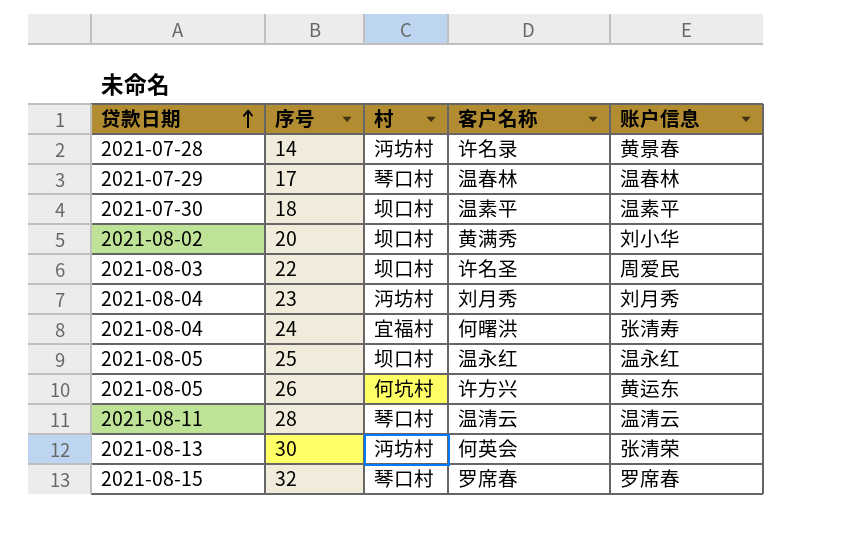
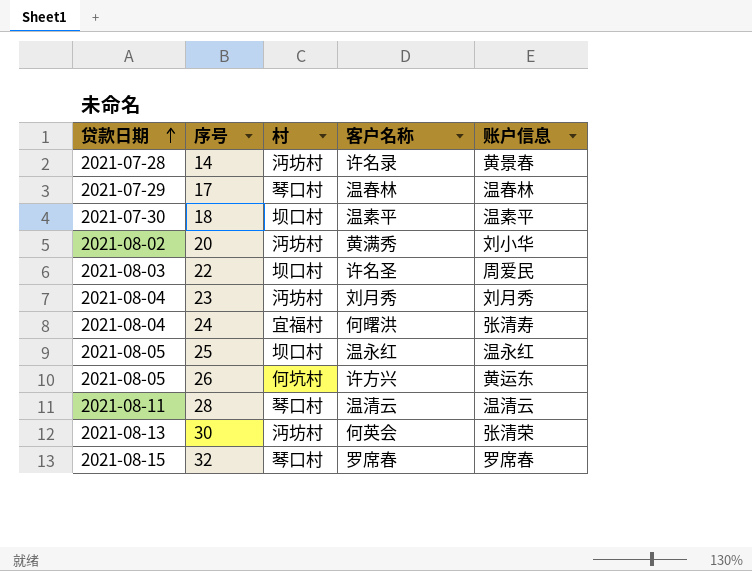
20 | 村: 坝口村 -> 沔坊村

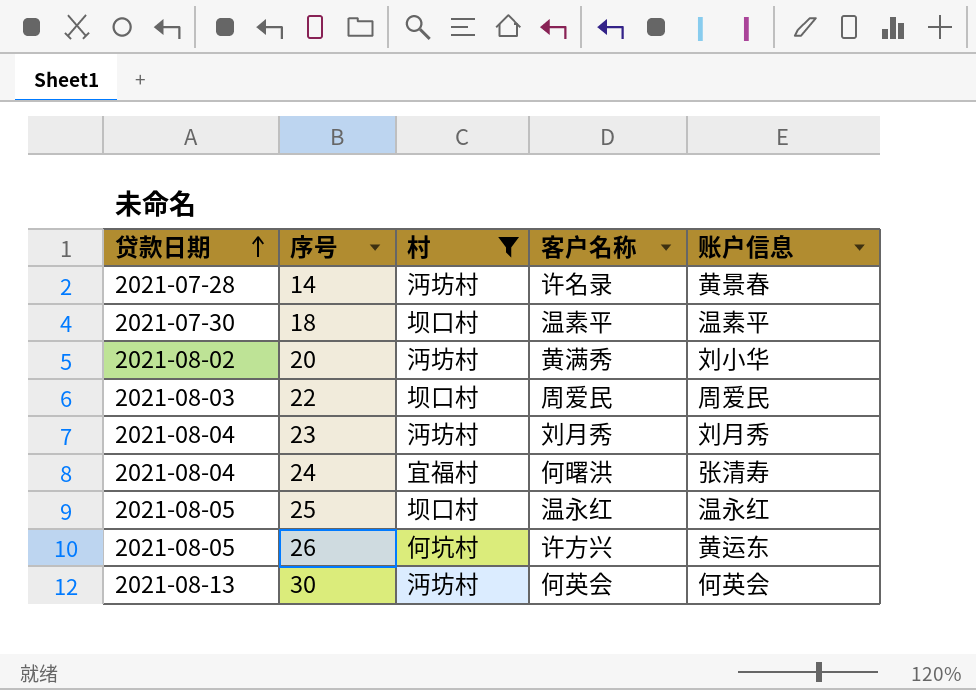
filter: none -> 村 != 琴口村
22 | 客户名称: 许名圣 -> 周爱民
30 | 账户信息: 张清荣 -> 何英会

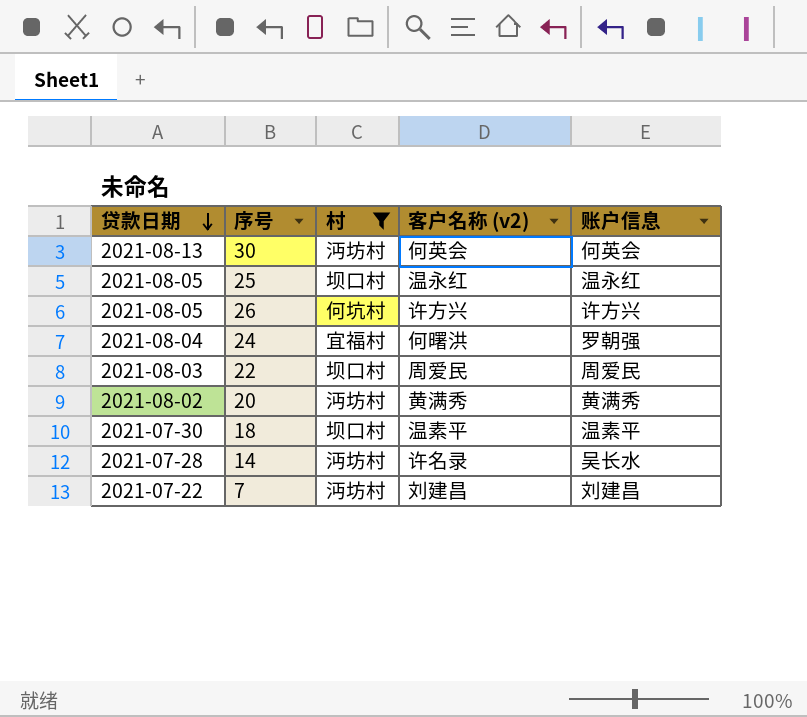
row order: 贷款日期 ascending -> 贷款日期 descending
column name: 客户名称 -> 客户名称 (v2)
row 23: 2021-08-04 | 沔坊村 | 刘月秀 | 刘月秀 -> none
26 | 账户信息: 黄运东 -> 许方兴
24 | 账户信息: 张清寿 -> 罗朝强
20 | 账户信息: 刘小华 -> 黄满秀
14 | 账户信息: 黄景春 -> 吴长水
row 7: none -> 2021-07-22 | 沔坊村 | 刘建昌 | 刘建昌

